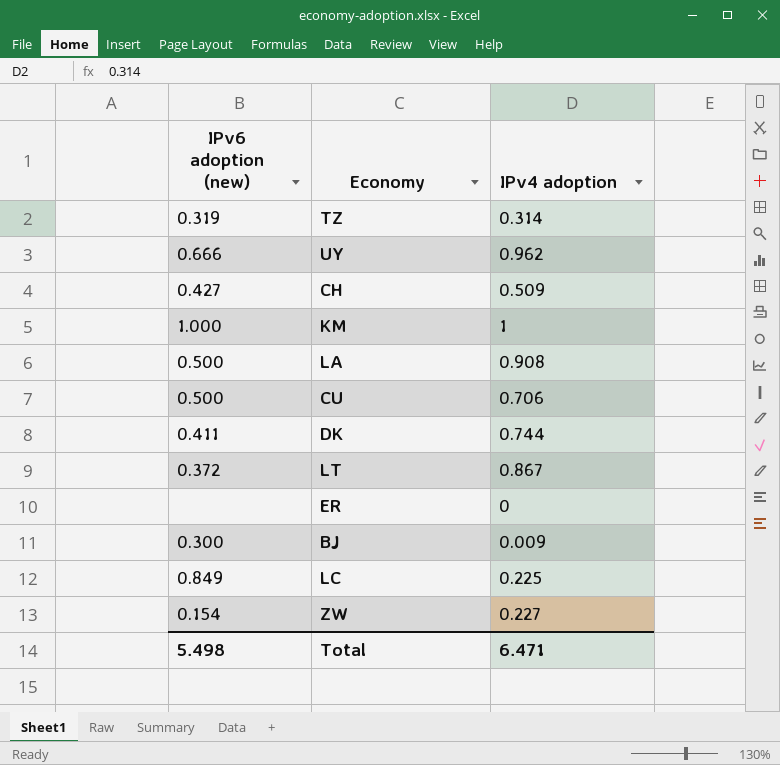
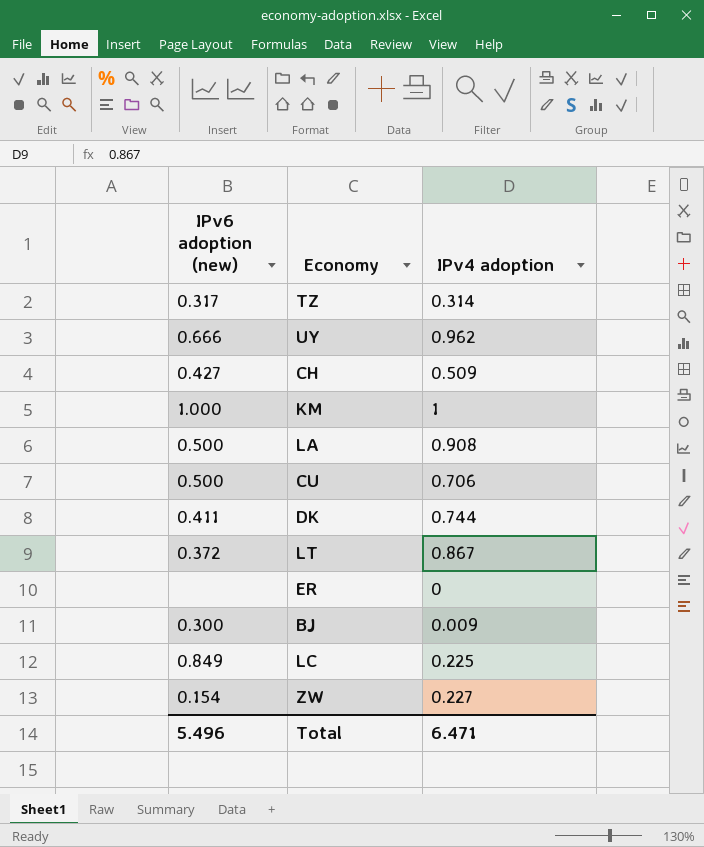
TZ | IPv6 adoption (new): 0.319 -> 0.317
Total | IPv6 adoption (new): 5.498 -> 5.496

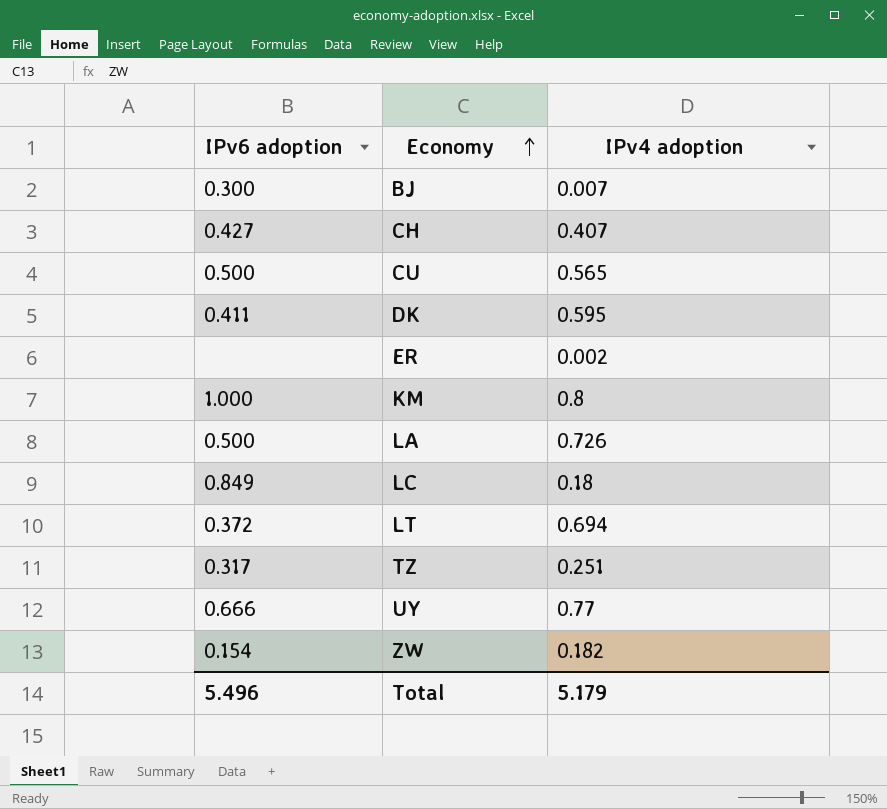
row order: none -> Economy ascending
column name: IPv6 adoption (new) -> IPv6 adoption
BJ | IPv4 adoption: 0.009 -> 0.007
CH | IPv4 adoption: 0.509 -> 0.407
CU | IPv4 adoption: 0.706 -> 0.565
DK | IPv4 adoption: 0.744 -> 0.595
ER | IPv4 adoption: 0 -> 0.002
KM | IPv4 adoption: 1 -> 0.8
LA | IPv4 adoption: 0.908 -> 0.726
LC | IPv4 adoption: 0.225 -> 0.18
LT | IPv4 adoption: 0.867 -> 0.694
TZ | IPv4 adoption: 0.314 -> 0.251
UY | IPv4 adoption: 0.962 -> 0.77
ZW | IPv4 adoption: 0.227 -> 0.182
Total | IPv4 adoption: 6.471 -> 5.179

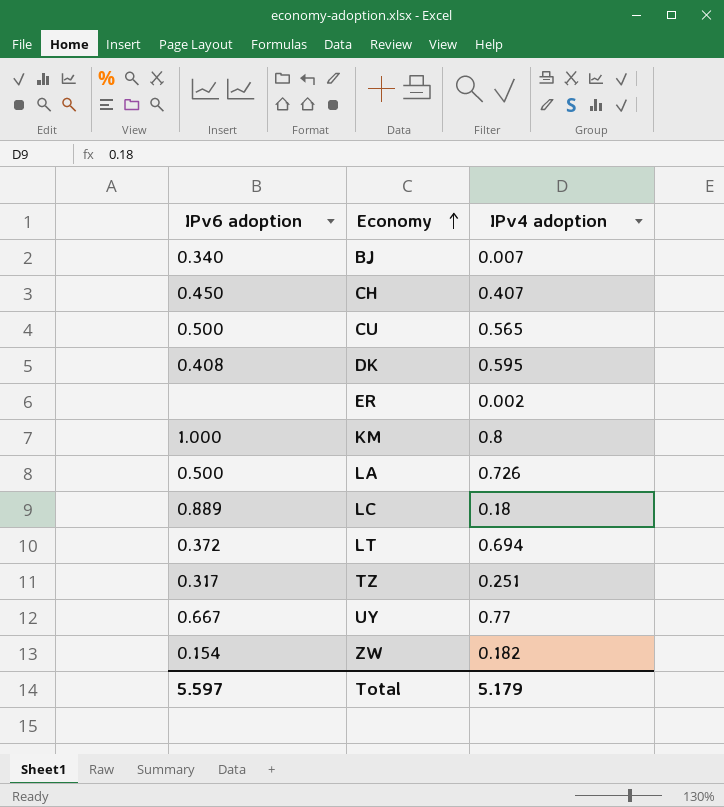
BJ | IPv6 adoption: 0.300 -> 0.340
CH | IPv6 adoption: 0.427 -> 0.450
DK | IPv6 adoption: 0.411 -> 0.408
LC | IPv6 adoption: 0.849 -> 0.889
UY | IPv6 adoption: 0.666 -> 0.667
Total | IPv6 adoption: 5.496 -> 5.597

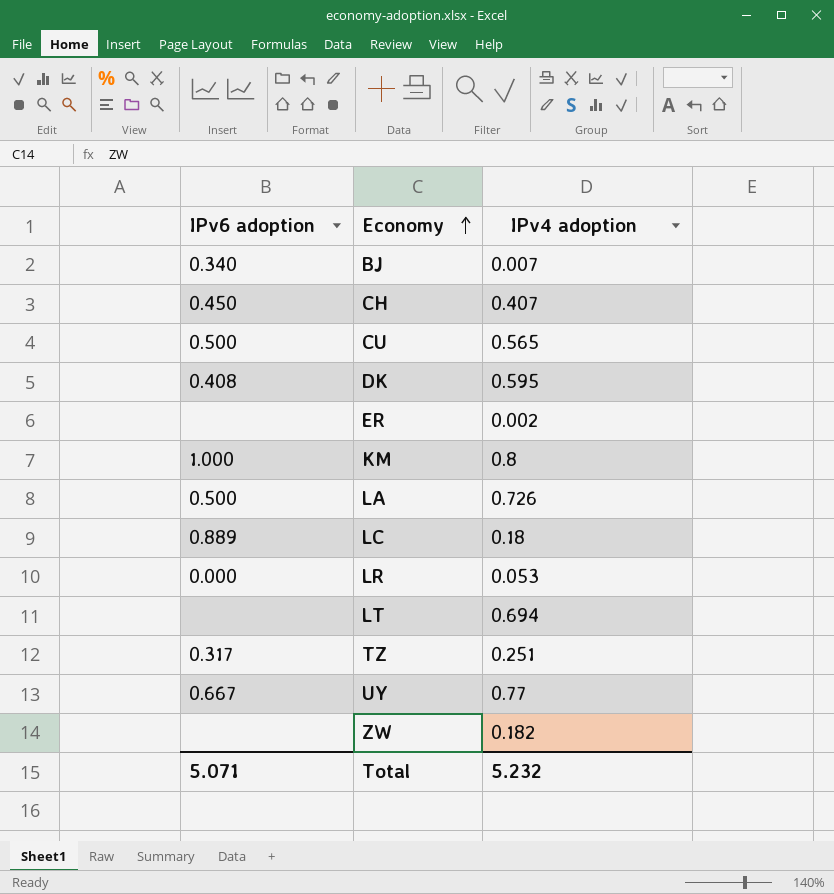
row LR: none -> 0.000 | 0.053
LT | IPv6 adoption: 0.372 -> none
ZW | IPv6 adoption: 0.154 -> none
Total | IPv6 adoption: 5.597 -> 5.071
Total | IPv4 adoption: 5.179 -> 5.232

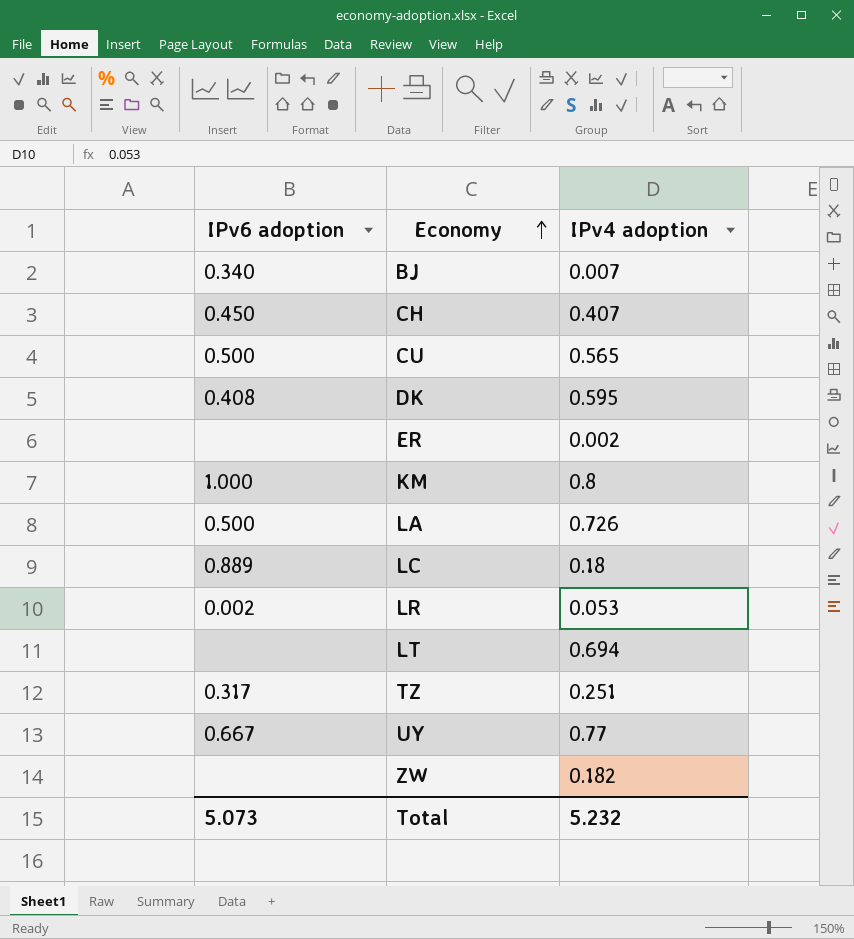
LR | IPv6 adoption: 0.000 -> 0.002
Total | IPv6 adoption: 5.071 -> 5.073

